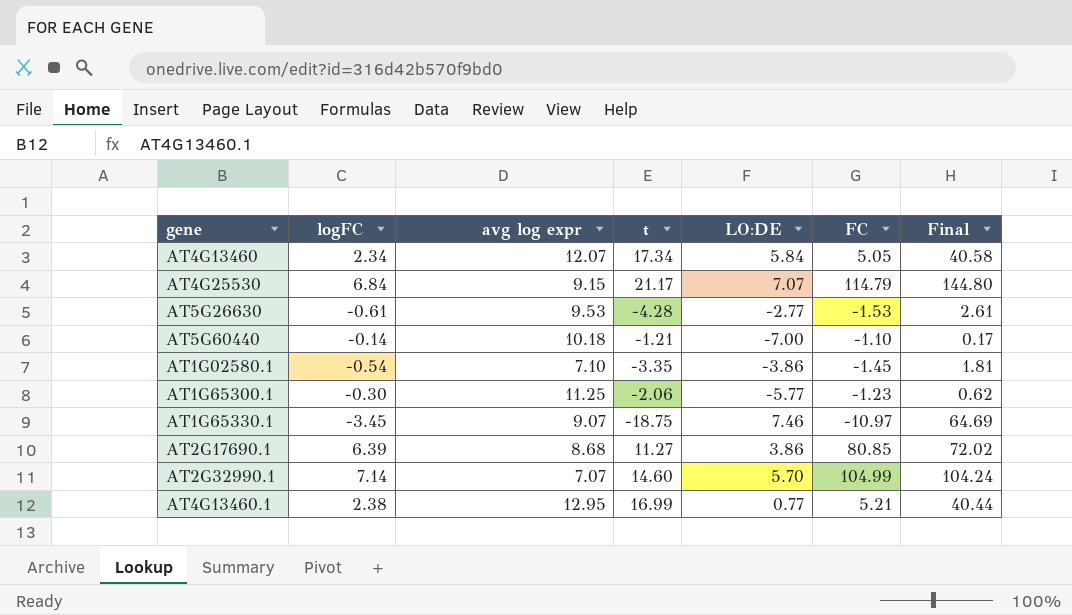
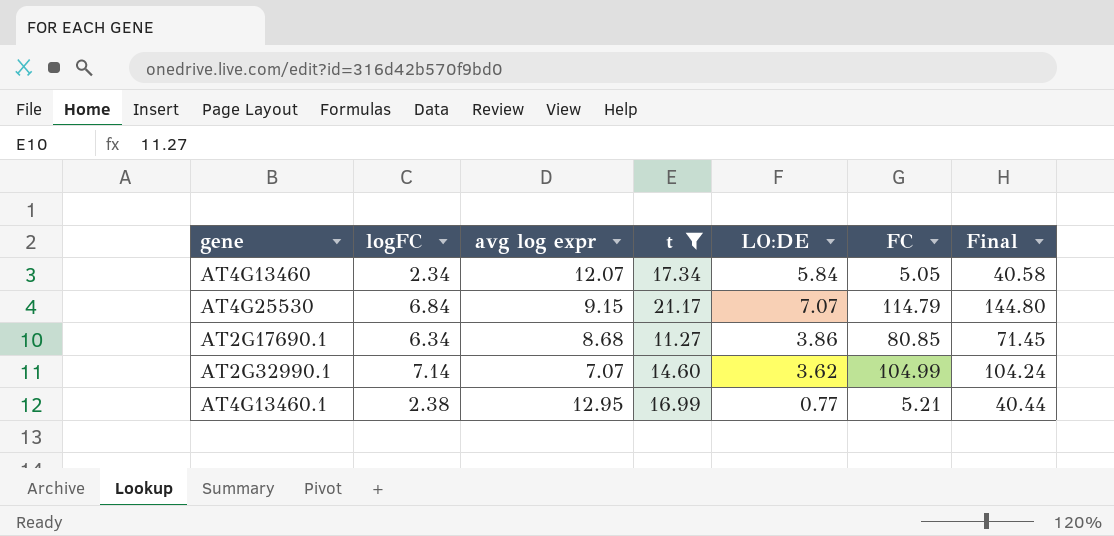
filter: none -> t >= 11.27
AT2G17690.1 | logFC: 6.39 -> 6.34
AT2G17690.1 | Final: 72.02 -> 71.45
AT2G32990.1 | LO:DE: 5.70 -> 3.62

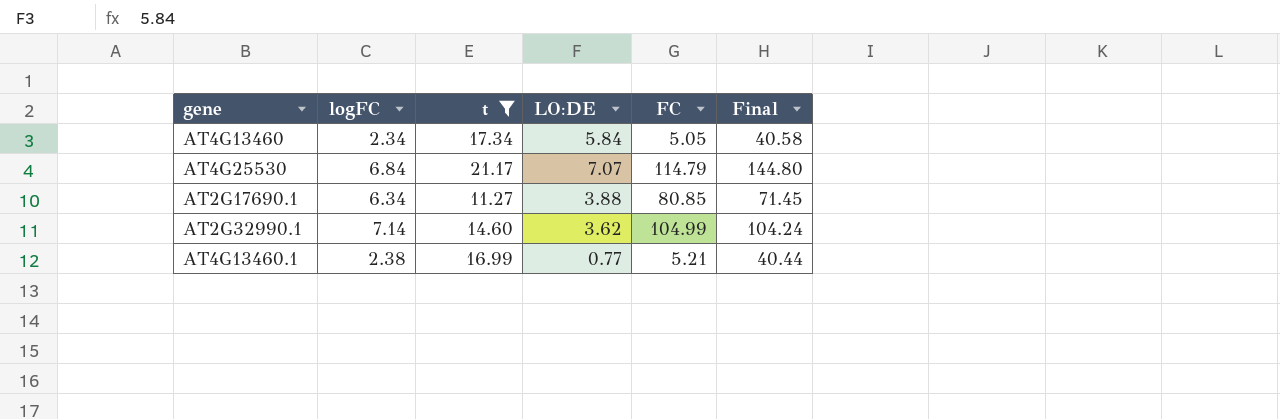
column avg log expr | position: 3 -> none
AT2G17690.1 | LO:DE: 3.86 -> 3.88

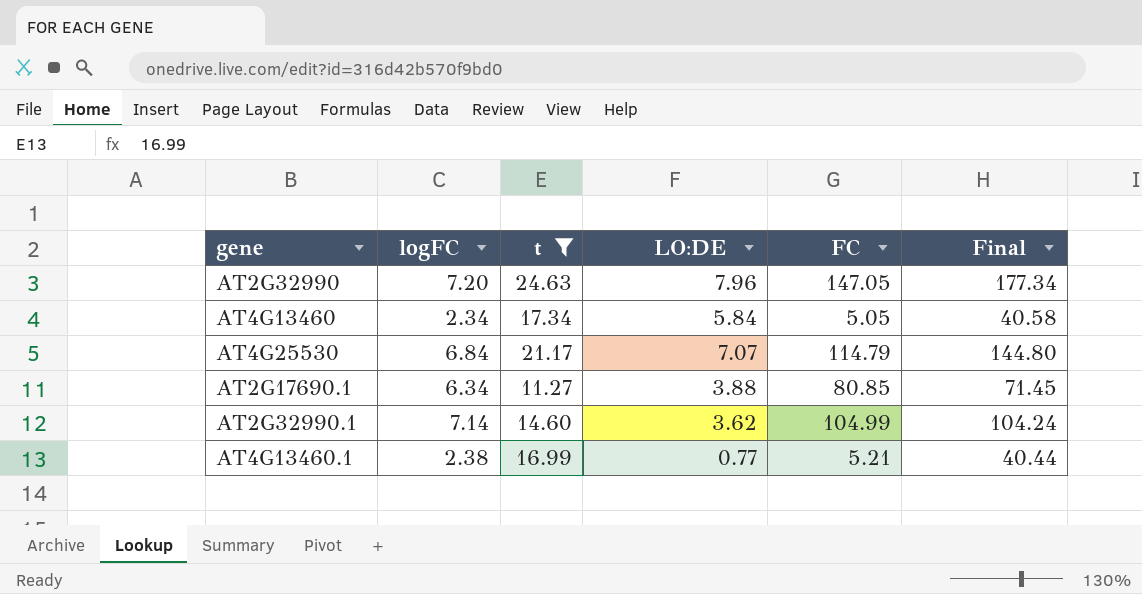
row AT2G32990: none -> 7.20 | 24.63 | 7.96 | 147.05 | 177.34

